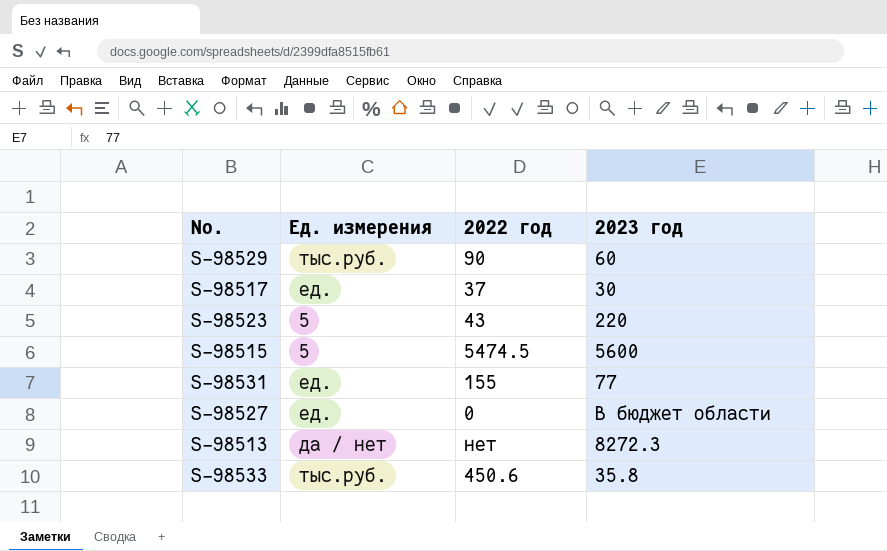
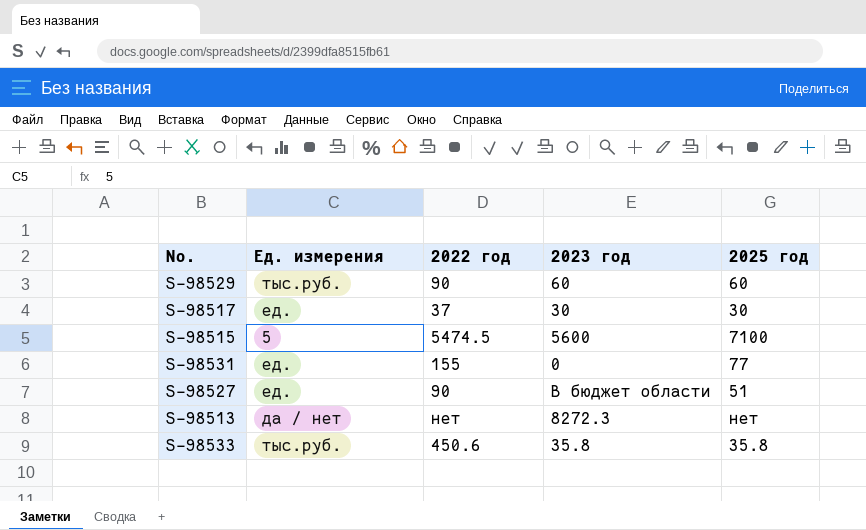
column 2025 год | position: none -> 5
row S-98523: 5 | 43 | 220 -> none
S-98531 | 2023 год: 77 -> 0
S-98527 | 2022 год: 0 -> 90

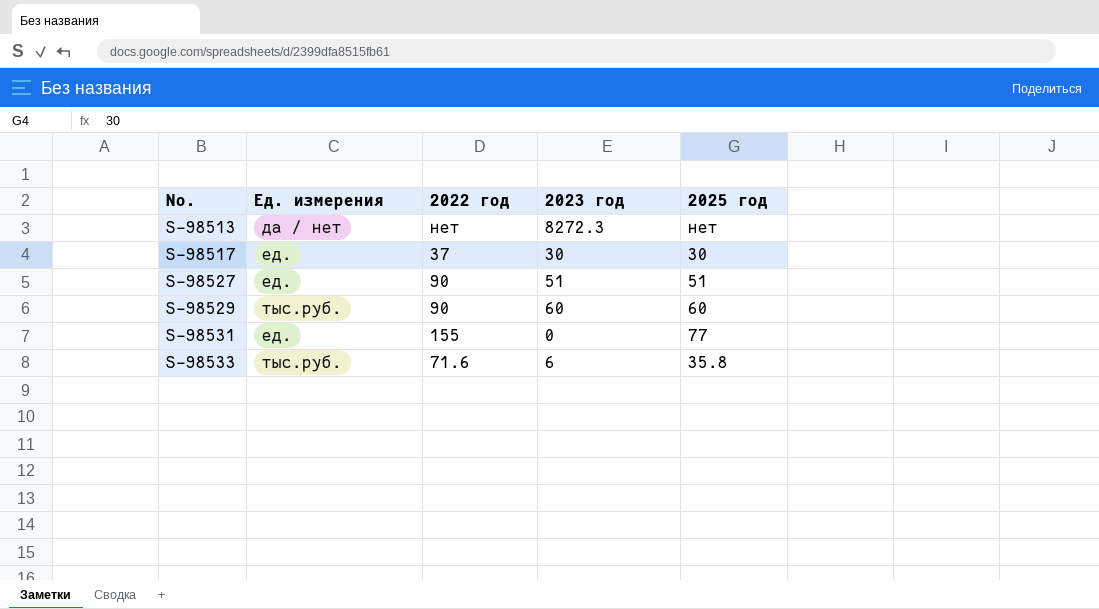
row order: none -> No. ascending
row S-98515: 5 | 5474.5 | 5600 | 7100 -> none
S-98527 | 2023 год: В бюджет области -> 51
S-98533 | 2022 год: 450.6 -> 71.6
S-98533 | 2023 год: 35.8 -> 6

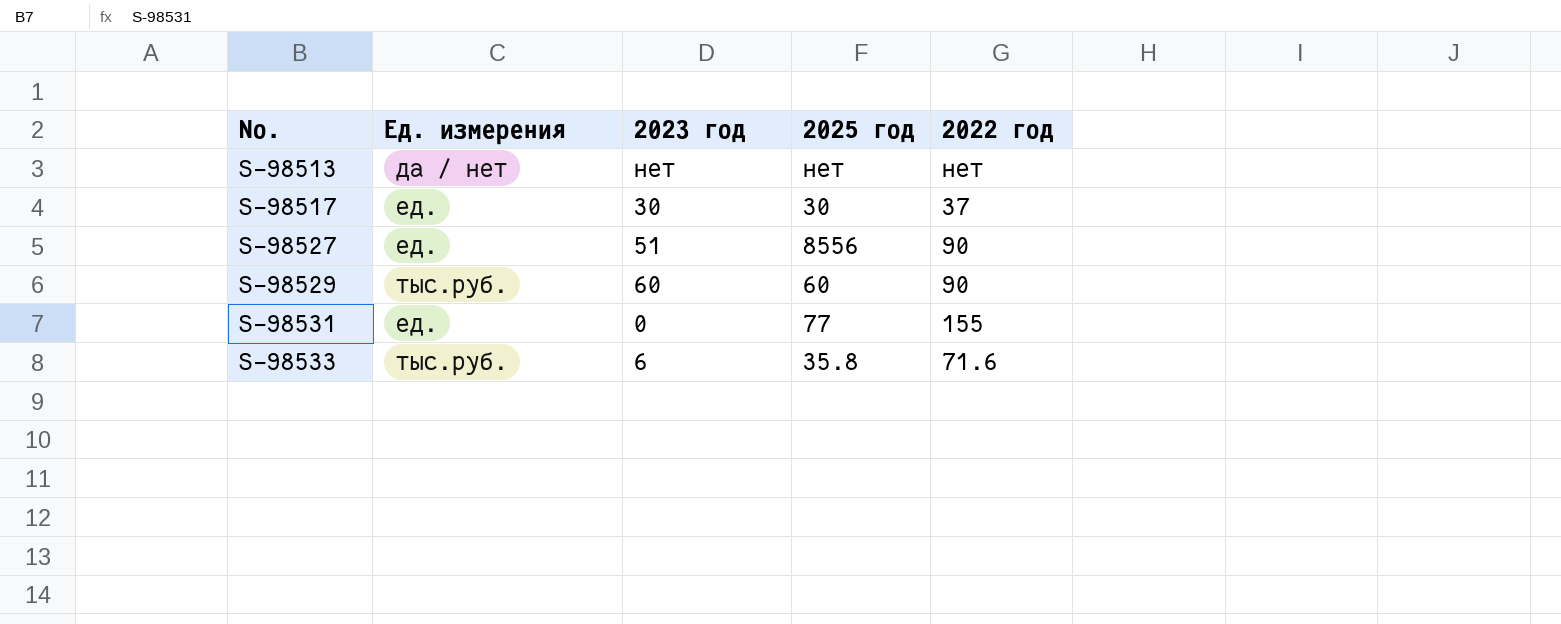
column 2022 год | position: 3 -> 5
S-98513 | 2023 год: 8272.3 -> нет
S-98527 | 2025 год: 51 -> 8556

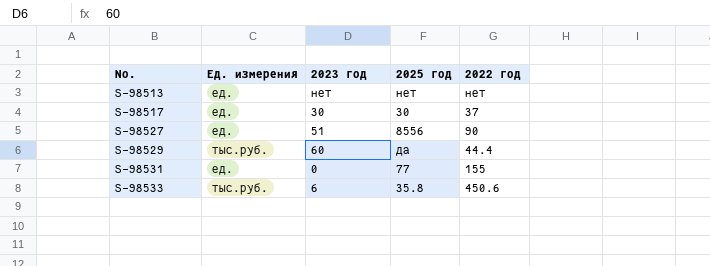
S-98513 | Ед. измерения: да / нет -> ед.
S-98529 | 2025 год: 60 -> да
S-98529 | 2022 год: 90 -> 44.4
S-98533 | 2022 год: 71.6 -> 450.6

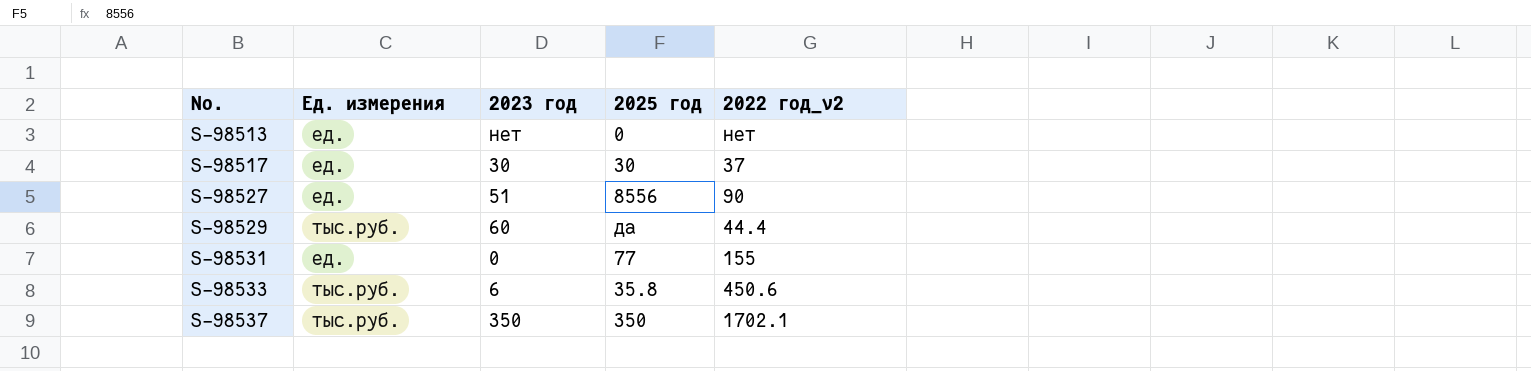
column name: 2022 год -> 2022 год_v2
S-98513 | 2025 год: нет -> 0
row S-98537: none -> тыс.руб. | 350 | 350 | 1702.1

